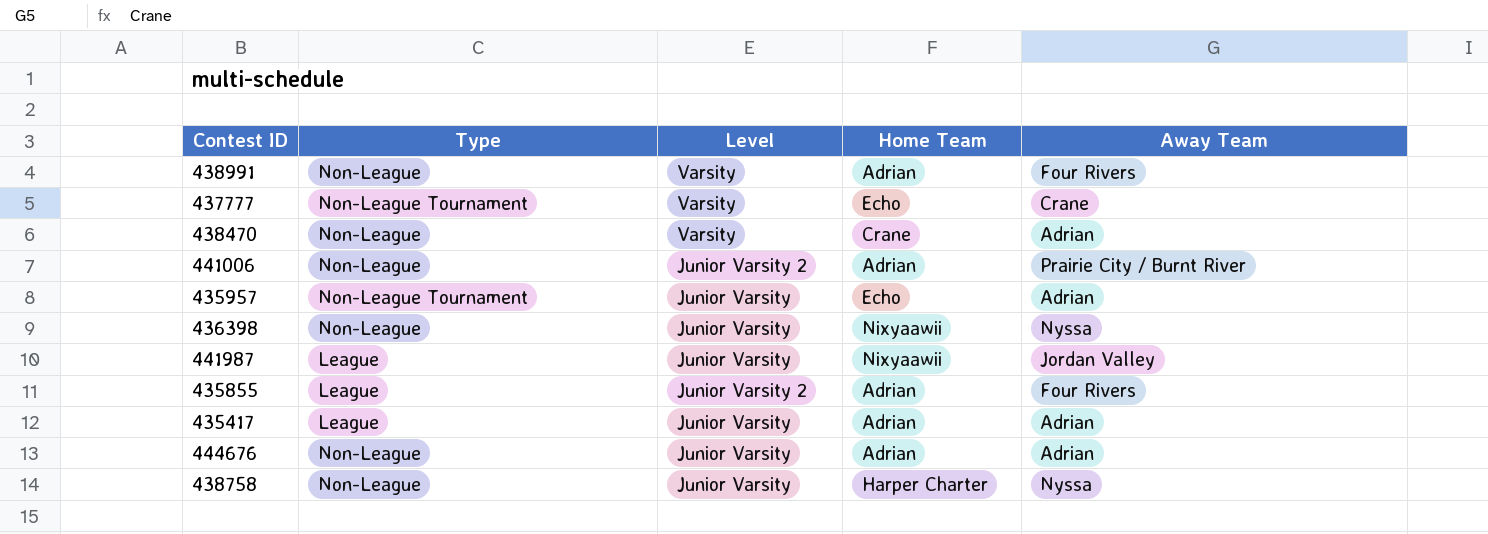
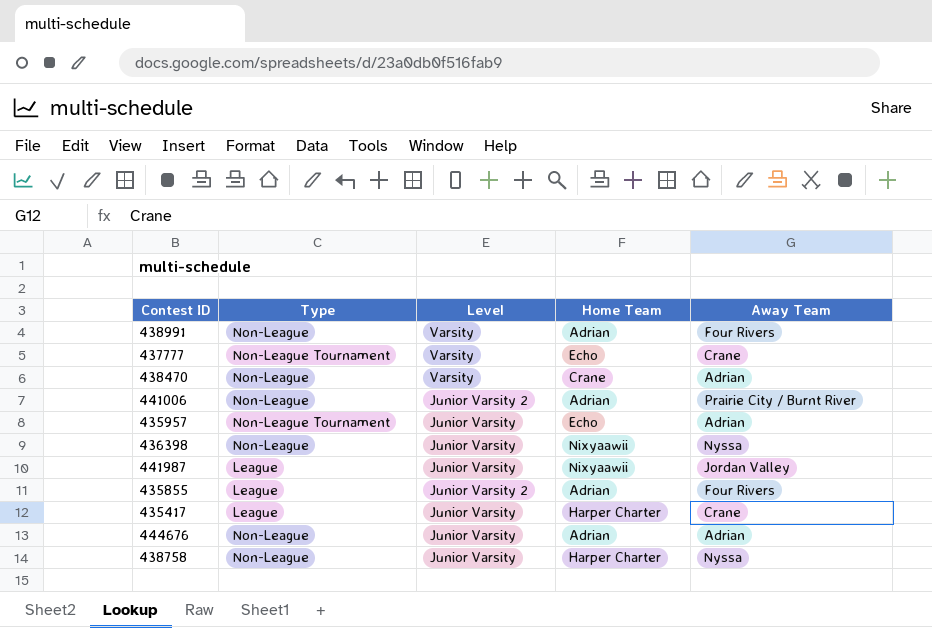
435417 | Home Team: Adrian -> Harper Charter
435417 | Away Team: Adrian -> Crane

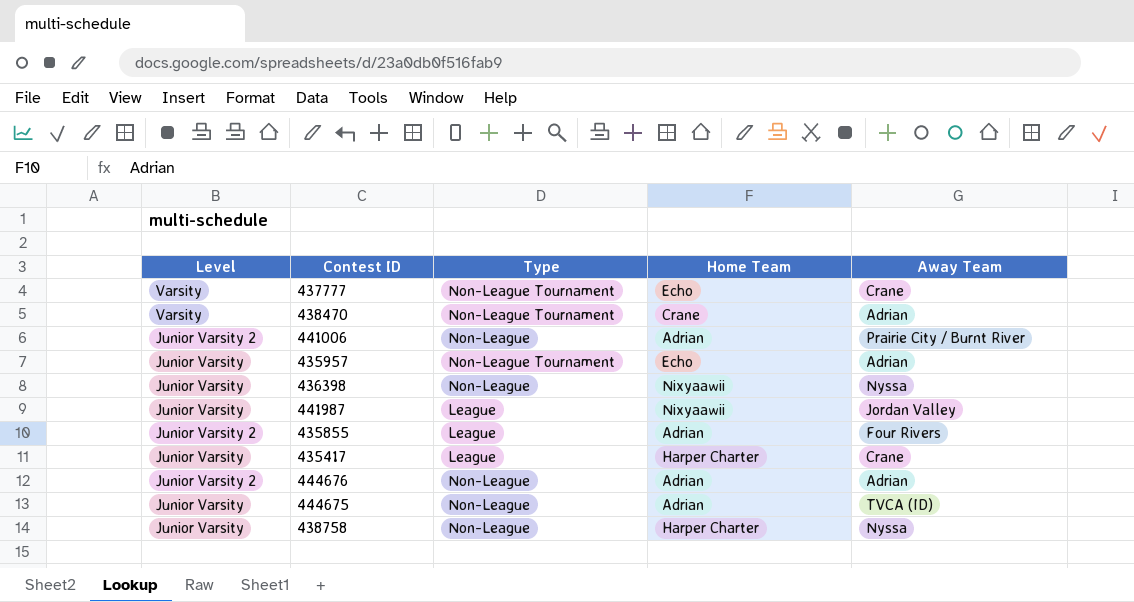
column Level | position: 3 -> 1
row 438991: Non-League | Varsity | Adrian | Four Rivers -> none
438470 | Type: Non-League -> Non-League Tournament
444676 | Level: Junior Varsity -> Junior Varsity 2
row 444675: none -> Junior Varsity | Non-League | Adrian | TVCA (ID)

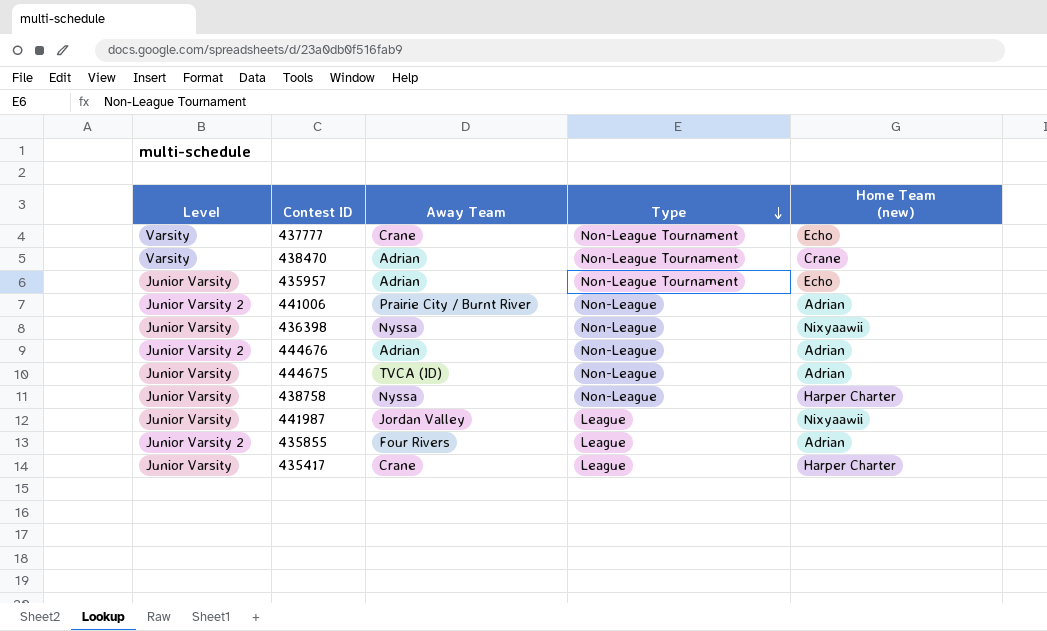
row order: none -> Type descending
column Away Team | position: 5 -> 3
column name: Home Team -> Home Team (new)

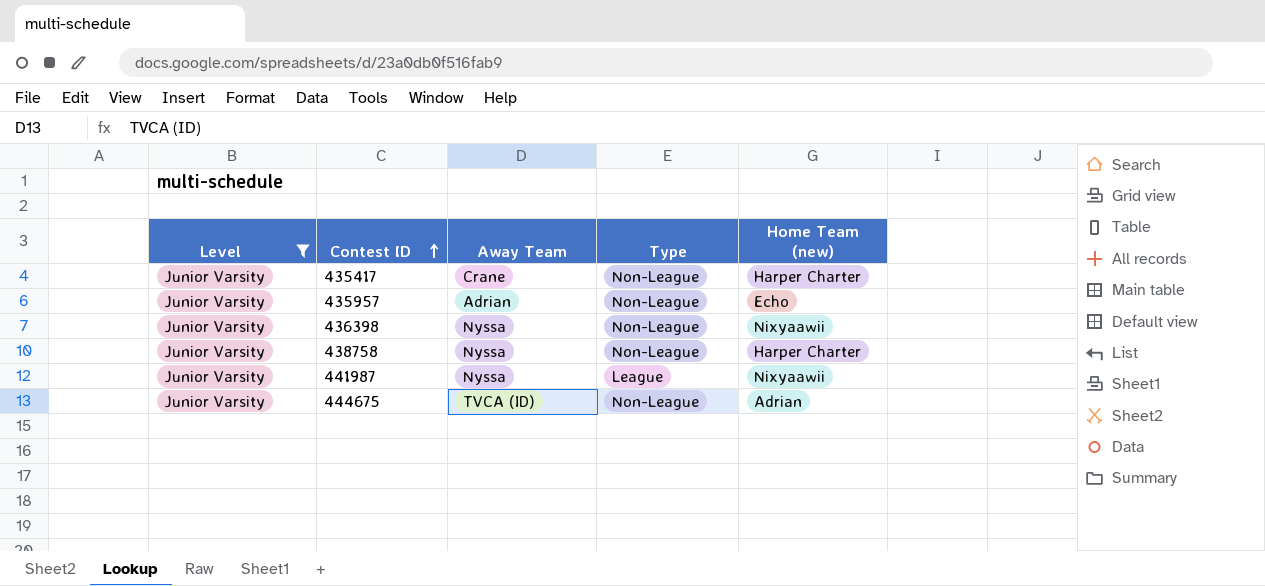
filter: none -> Level = Junior Varsity
row order: Type descending -> Contest ID ascending
435417 | Type: League -> Non-League
435957 | Type: Non-League Tournament -> Non-League
441987 | Away Team: Jordan Valley -> Nyssa

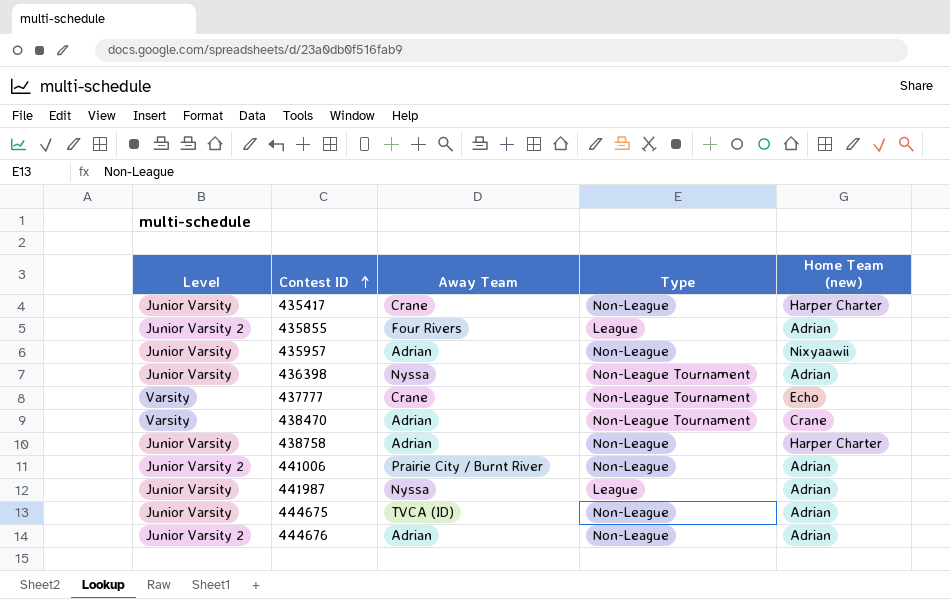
filter: Level = Junior Varsity -> none
435957 | Home Team (new): Echo -> Nixyaawii
436398 | Type: Non-League -> Non-League Tournament
436398 | Home Team (new): Nixyaawii -> Adrian
438758 | Away Team: Nyssa -> Adrian
441987 | Home Team (new): Nixyaawii -> Adrian

